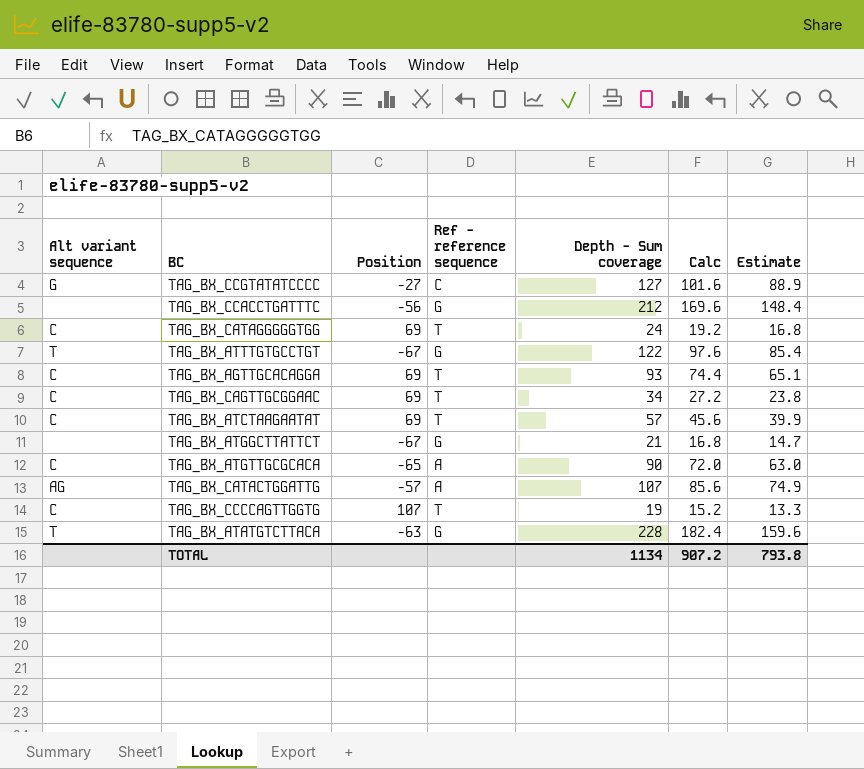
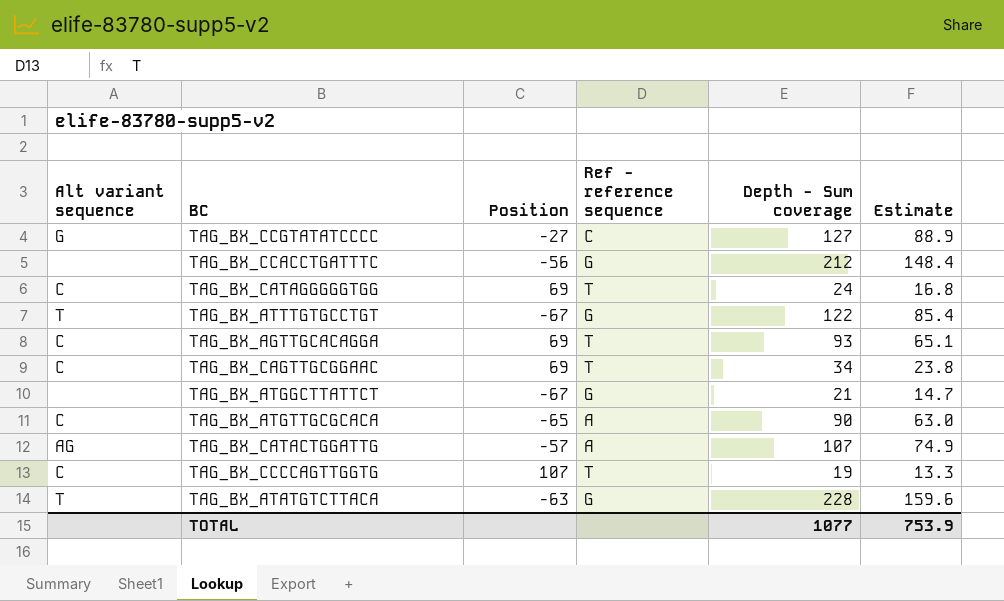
column Calc | formula: [Depth - Sum coverage] * 0.8 -> none
row TAG_BX_ATCTAAGAATAT: C | 69 | T | 57 | 45.6 | 39.9 -> none
TOTAL | Depth - Sum coverage: 1134 -> 1077
TOTAL | Estimate: 793.8 -> 753.9

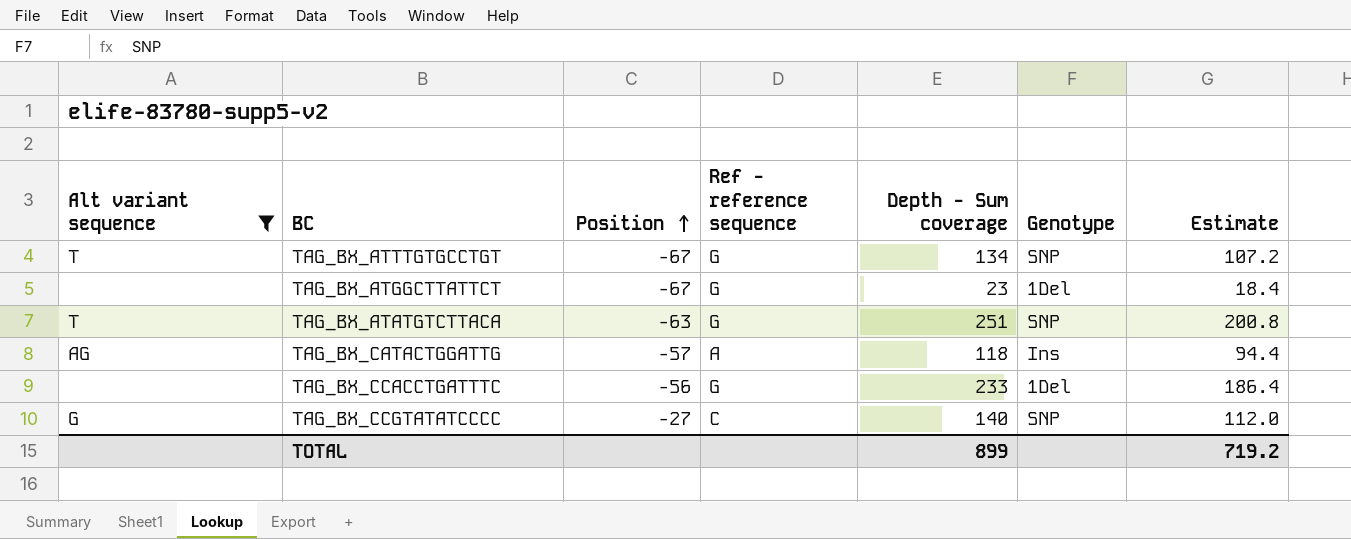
filter: none -> Alt variant sequence != C
row order: none -> Position ascending
column Genotype | position: none -> 6
column Estimate | formula: [Depth - Sum coverage] * 0.7 -> [Depth - Sum coverage] * 0.8
TAG_BX_ATTTGTGCCTGT | Depth - Sum coverage: 122 -> 134
TAG_BX_ATGGCTTATTCT | Depth - Sum coverage: 21 -> 23
TAG_BX_ATATGTCTTACA | Depth - Sum coverage: 228 -> 251
TAG_BX_CATACTGGATTG | Depth - Sum coverage: 107 -> 118
TAG_BX_CCACCTGATTTC | Depth - Sum coverage: 212 -> 233
TAG_BX_CCGTATATCCCC | Depth - Sum coverage: 127 -> 140
TOTAL | Depth - Sum coverage: 1077 -> 899
TOTAL | Estimate: 753.9 -> 719.2

